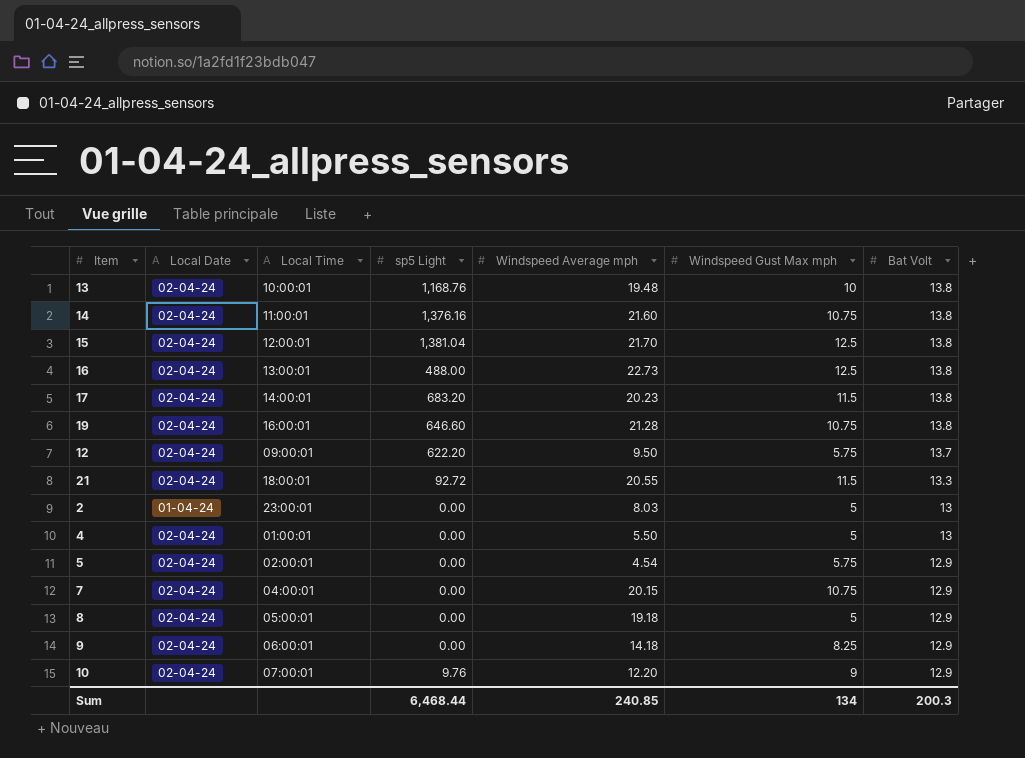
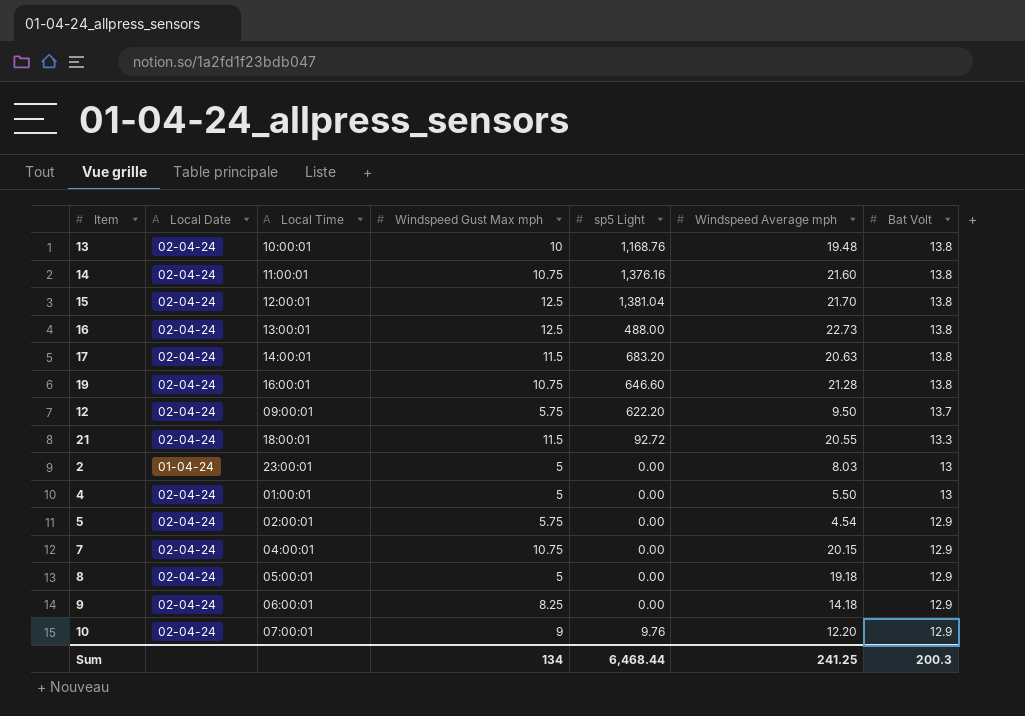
column Windspeed Gust Max mph | position: 6 -> 4
17 | Windspeed Average mph: 20.23 -> 20.63
Sum | Windspeed Average mph: 240.85 -> 241.25

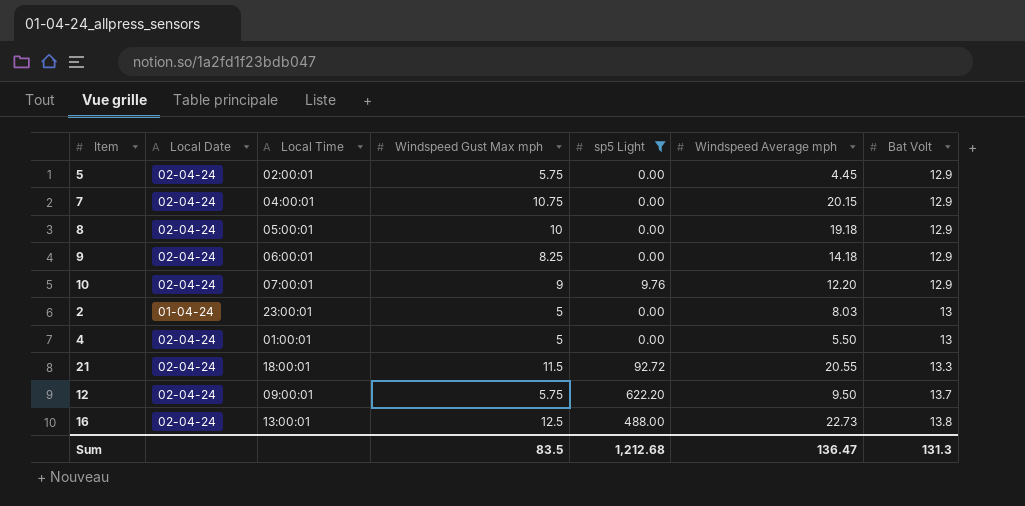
filter: none -> sp5 Light <= 622.20
row order: Bat Volt descending -> Bat Volt ascending
5 | Windspeed Average mph: 4.54 -> 4.45
8 | Windspeed Gust Max mph: 5 -> 10
Sum | Windspeed Gust Max mph: 134 -> 83.5
Sum | sp5 Light: 6,468.44 -> 1,212.68
Sum | Windspeed Average mph: 241.25 -> 136.47
Sum | Bat Volt: 200.3 -> 131.3

